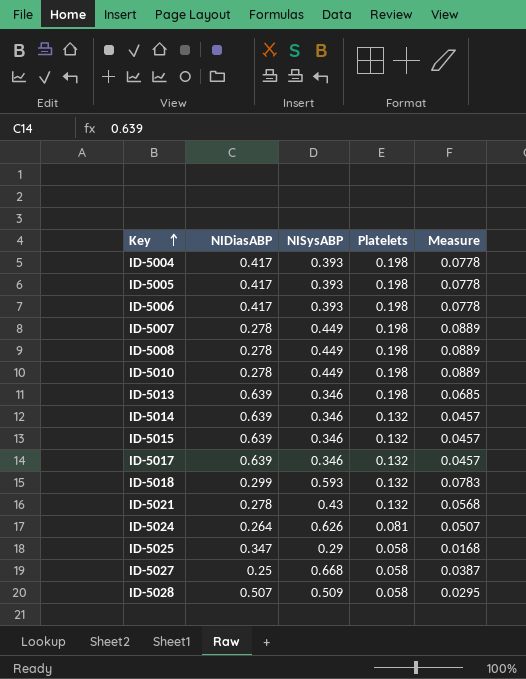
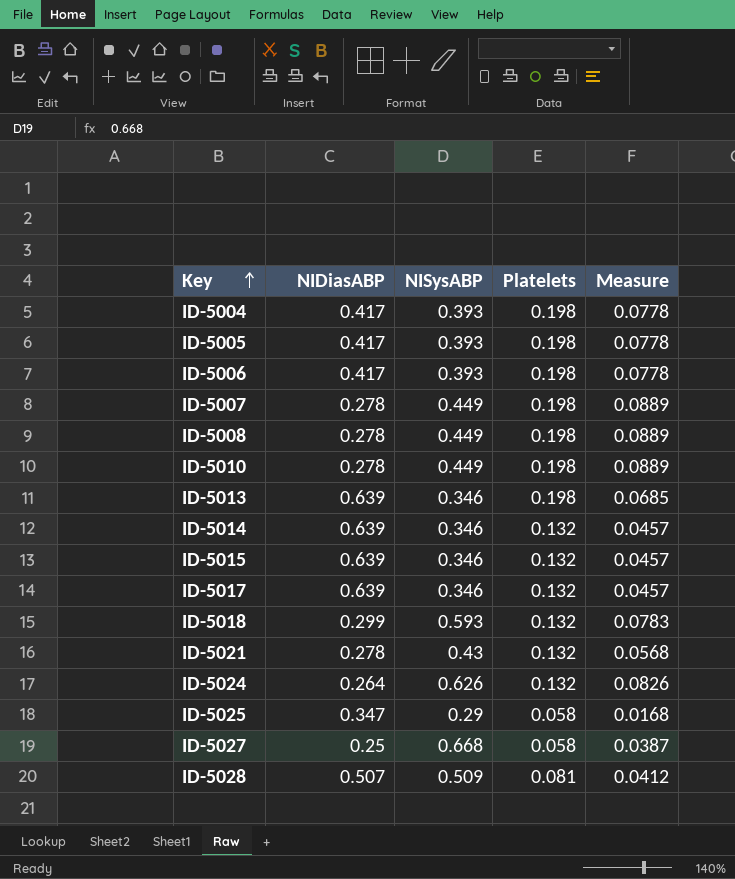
ID-5024 | Platelets: 0.081 -> 0.132
ID-5024 | Measure: 0.0507 -> 0.0826
ID-5028 | Platelets: 0.058 -> 0.081
ID-5028 | Measure: 0.0295 -> 0.0412

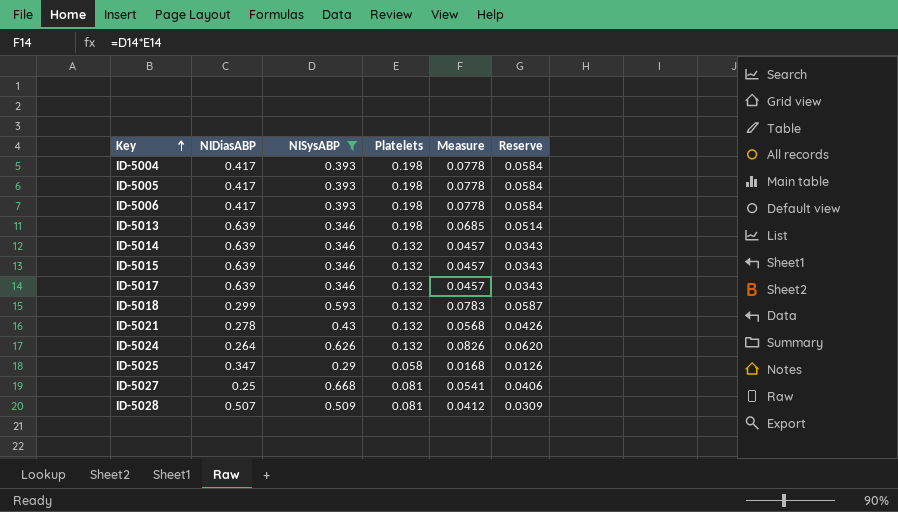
filter: none -> NISysABP != 0.449
column Reserve | formula: none -> [Measure] * 0.75
ID-5027 | Platelets: 0.058 -> 0.081
ID-5027 | Measure: 0.0387 -> 0.0541

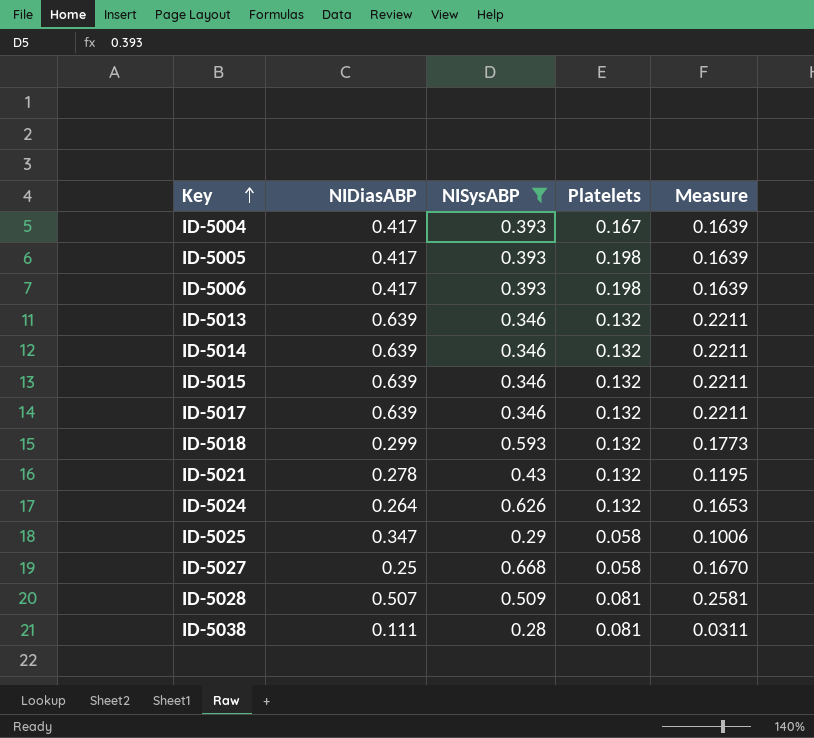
column Reserve | formula: [Measure] * 0.75 -> none
column Measure | formula: [NISysABP] * [Platelets] -> [NIDiasABP] * [NISysABP]
ID-5004 | Platelets: 0.198 -> 0.167
ID-5013 | Platelets: 0.198 -> 0.132
ID-5027 | Platelets: 0.081 -> 0.058
row ID-5038: none -> 0.111 | 0.28 | 0.081 | 0.0311

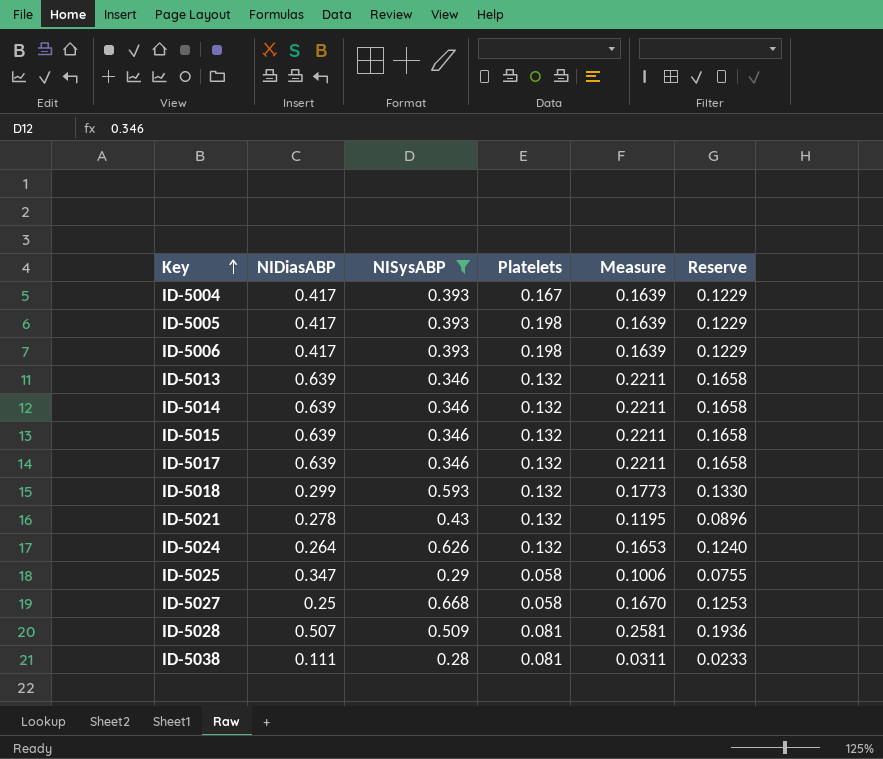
column Reserve | formula: none -> [Measure] * 0.75

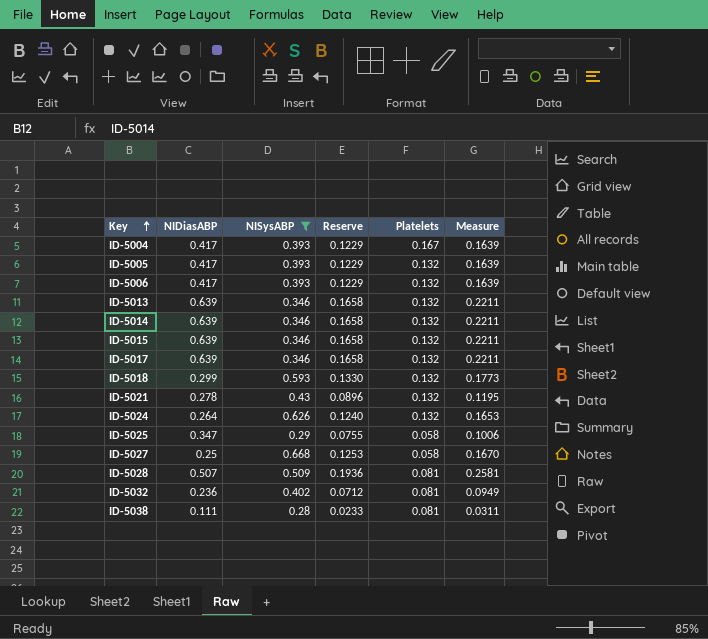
column Reserve | position: 6 -> 4
ID-5005 | Platelets: 0.198 -> 0.132
ID-5006 | Platelets: 0.198 -> 0.132
row ID-5032: none -> 0.236 | 0.402 | 0.0712 | 0.081 | 0.0949

